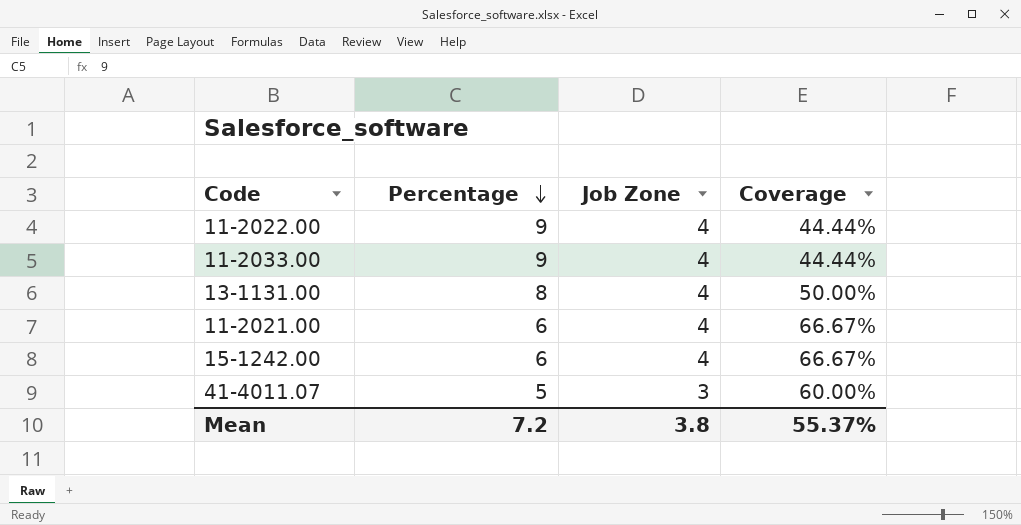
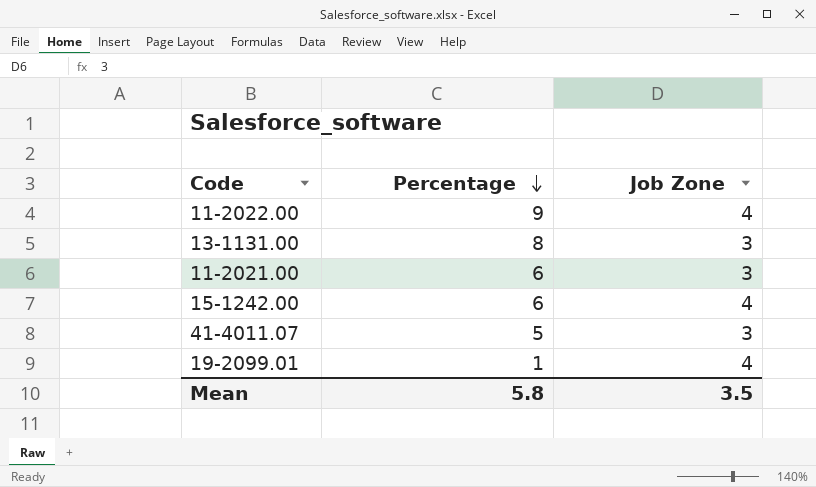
column Coverage | formula: [Job Zone] / [Percentage] -> none
row 11-2033.00: 9 | 4 | 44.44% -> none
13-1131.00 | Job Zone: 4 -> 3
11-2021.00 | Job Zone: 4 -> 3
row 19-2099.01: none -> 1 | 4
Mean | Percentage: 7.2 -> 5.8
Mean | Job Zone: 3.8 -> 3.5

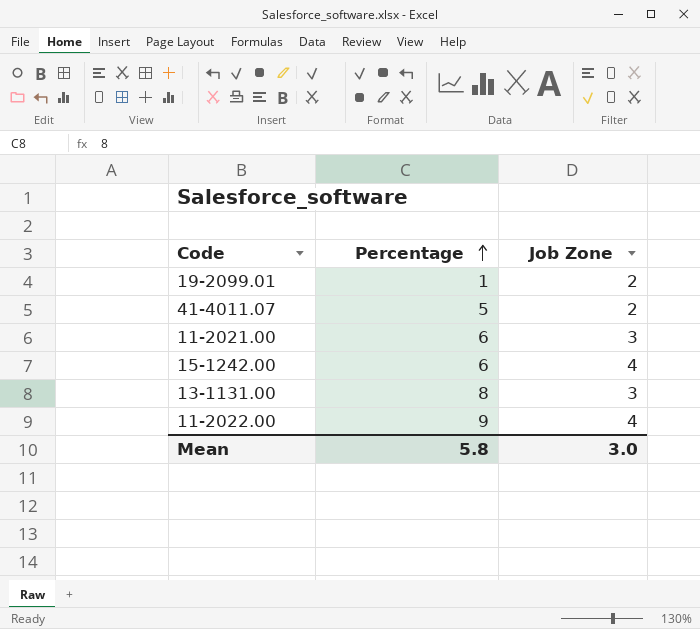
row order: Percentage descending -> Percentage ascending
19-2099.01 | Job Zone: 4 -> 2
41-4011.07 | Job Zone: 3 -> 2
Mean | Job Zone: 3.5 -> 3.0

